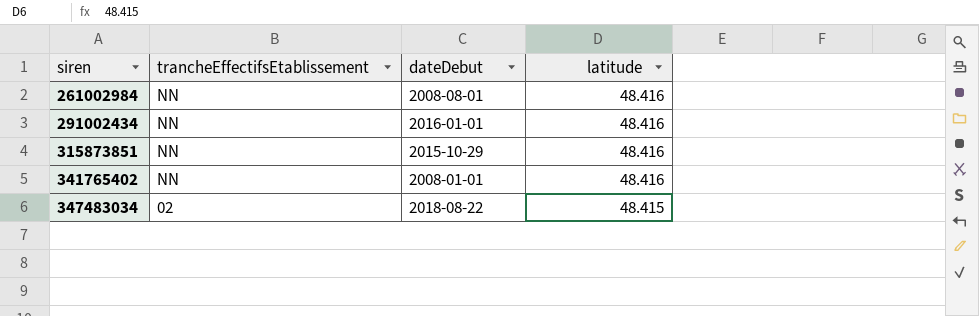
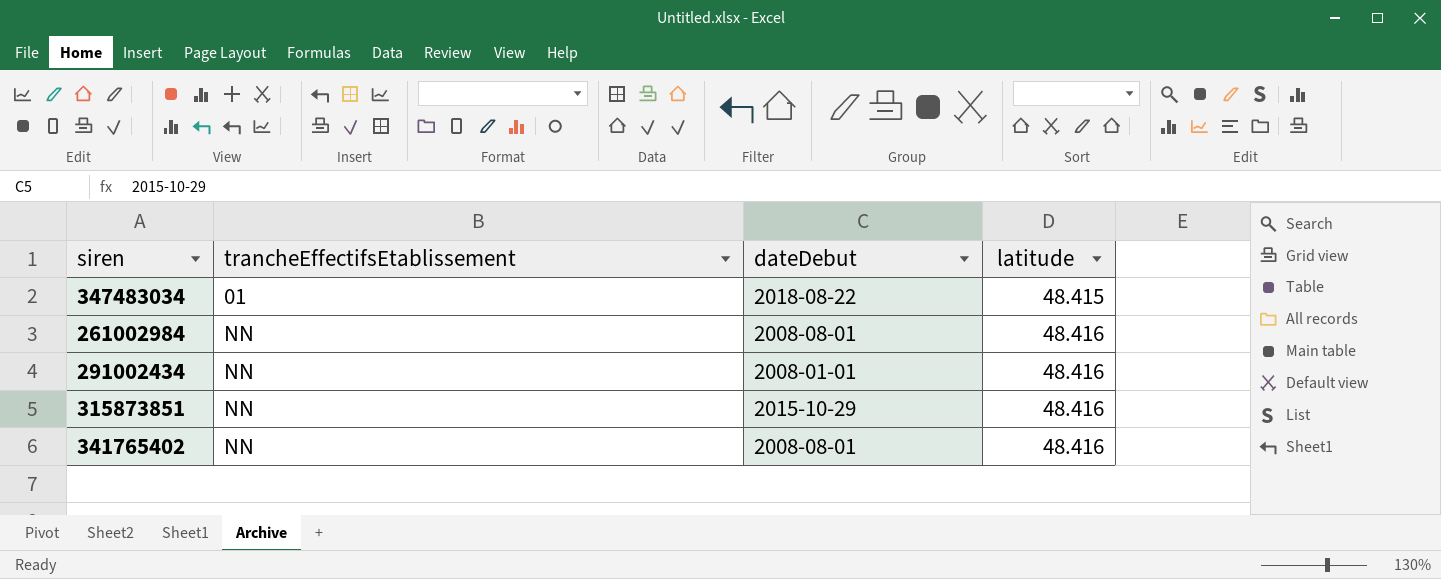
row order: siren ascending -> trancheEffectifsEtablissement ascending
347483034 | trancheEffectifsEtablissement: 02 -> 01
291002434 | dateDebut: 2016-01-01 -> 2008-01-01
341765402 | dateDebut: 2008-01-01 -> 2008-08-01

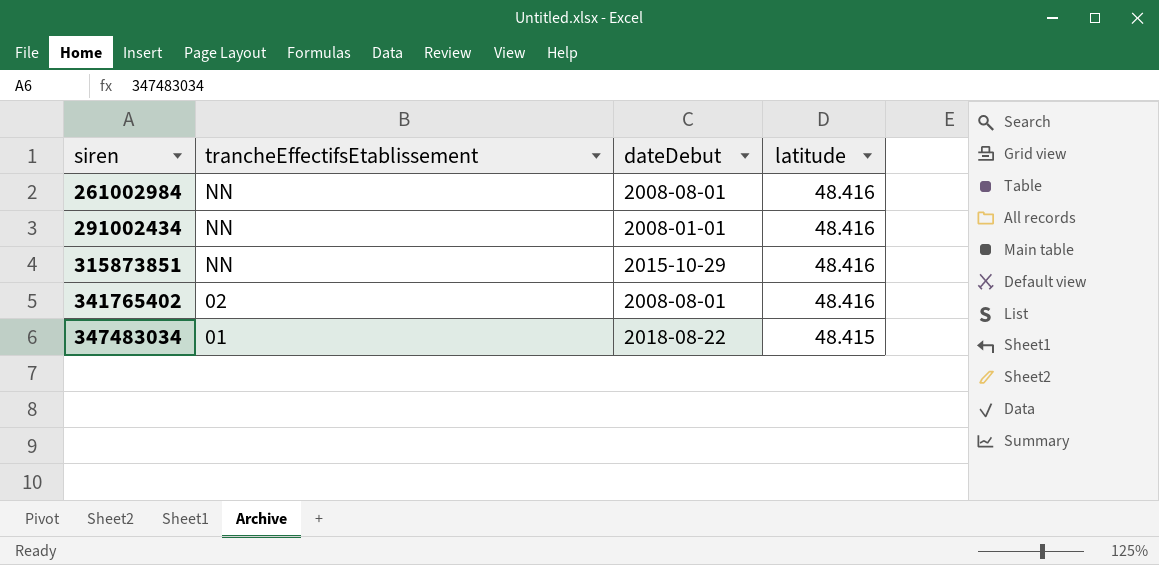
row order: trancheEffectifsEtablissement ascending -> siren ascending
341765402 | trancheEffectifsEtablissement: NN -> 02

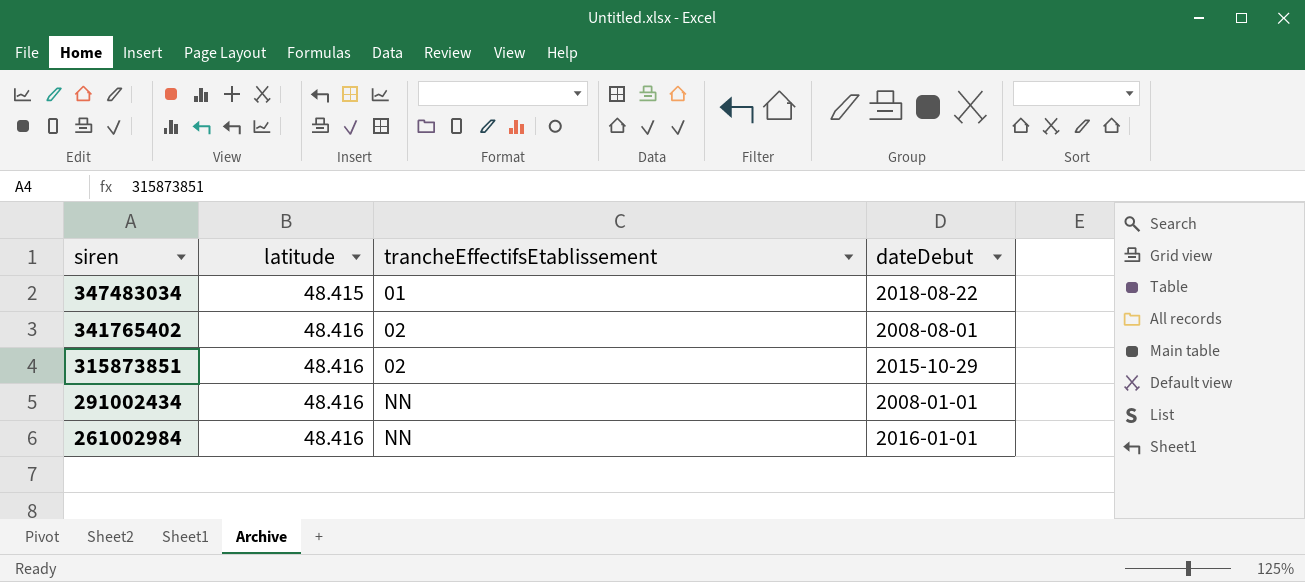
row order: siren ascending -> siren descending
column latitude | position: 4 -> 2
315873851 | trancheEffectifsEtablissement: NN -> 02
261002984 | dateDebut: 2008-08-01 -> 2016-01-01

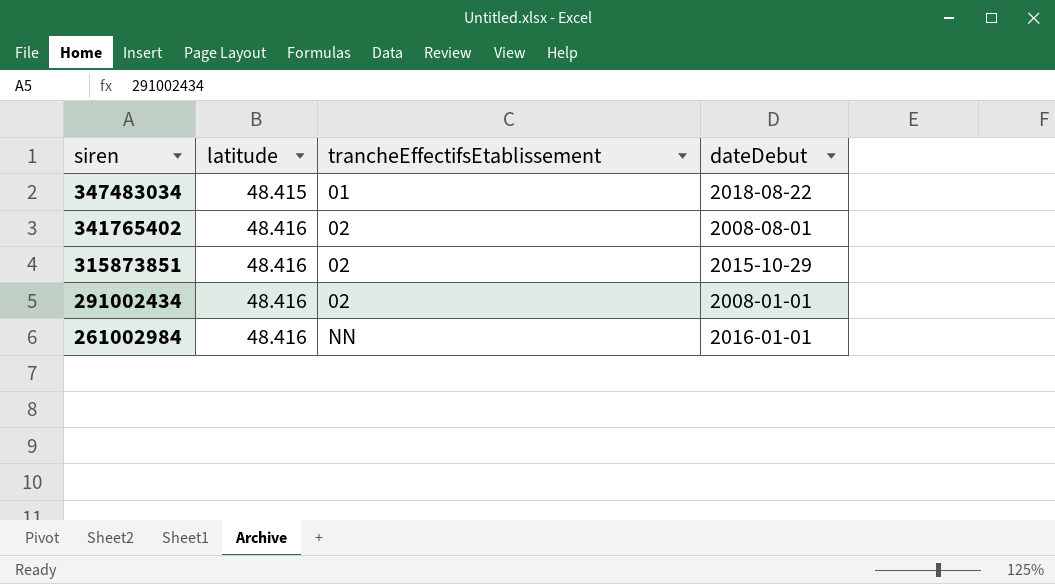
291002434 | trancheEffectifsEtablissement: NN -> 02

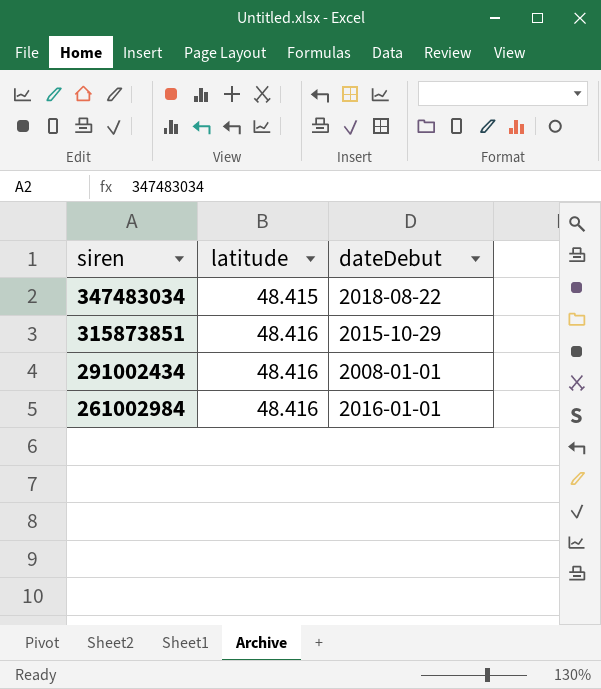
column trancheEffectifsEtablissement | position: 3 -> none
row 341765402: 48.416 | 02 | 2008-08-01 -> none

